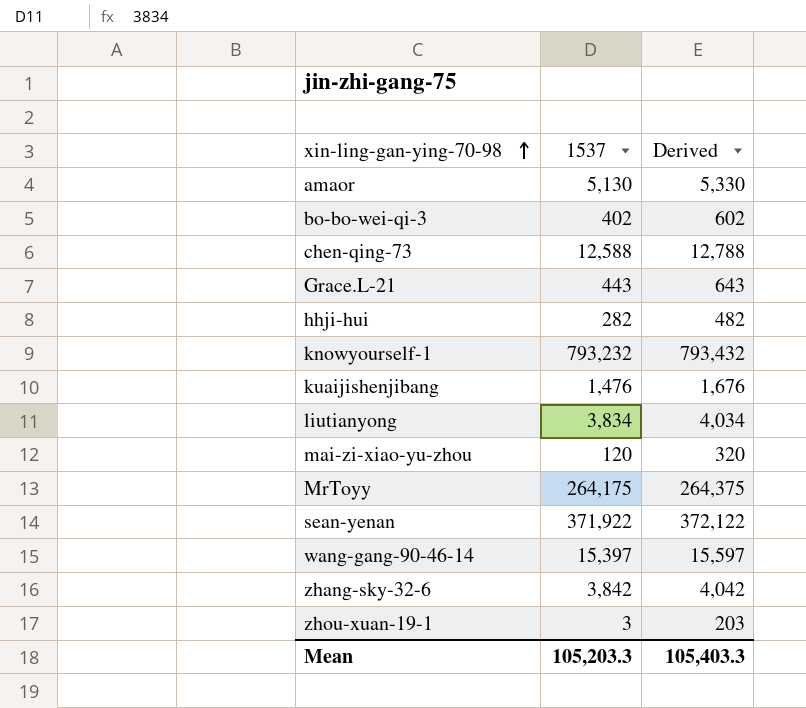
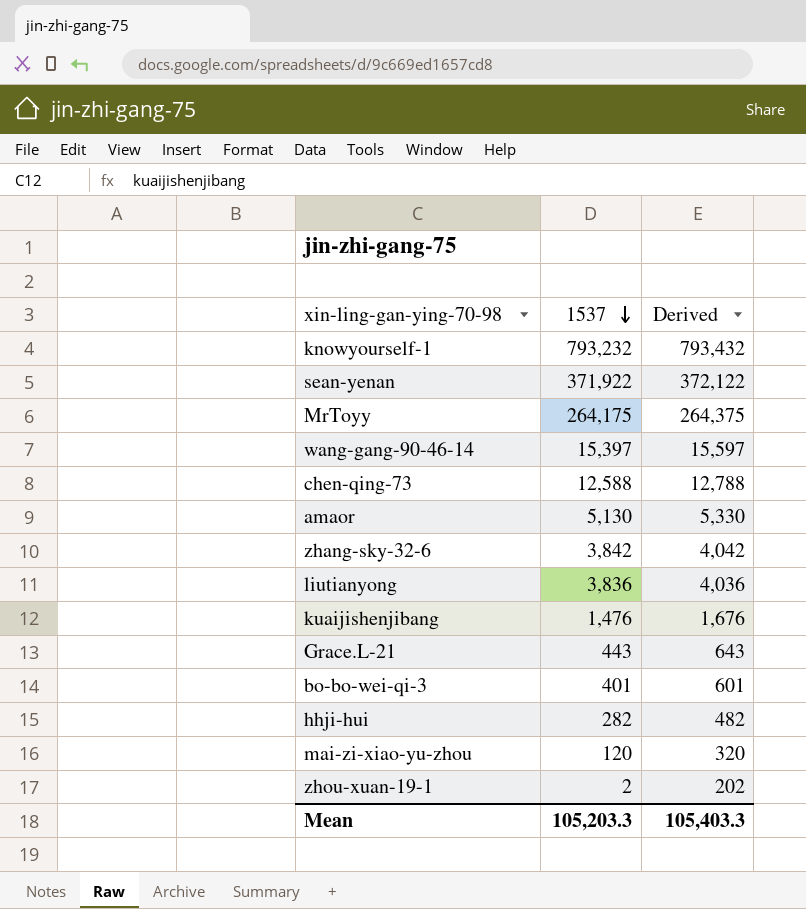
row order: xin-ling-gan-ying-70-98 ascending -> 1537 descending
liutianyong | 1537: 3,834 -> 3,836
liutianyong | Derived: 4,034 -> 4,036
bo-bo-wei-qi-3 | 1537: 402 -> 401
bo-bo-wei-qi-3 | Derived: 602 -> 601
zhou-xuan-19-1 | 1537: 3 -> 2
zhou-xuan-19-1 | Derived: 203 -> 202

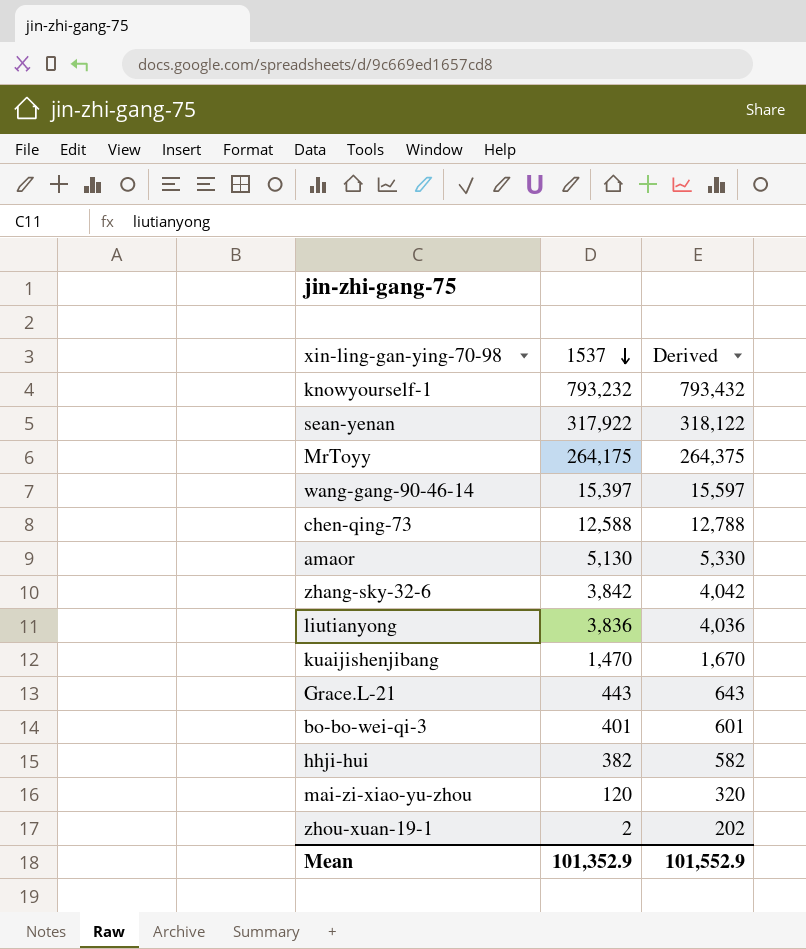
sean-yenan | 1537: 371,922 -> 317,922
sean-yenan | Derived: 372,122 -> 318,122
kuaijishenjibang | 1537: 1,476 -> 1,470
kuaijishenjibang | Derived: 1,676 -> 1,670
hhji-hui | 1537: 282 -> 382
hhji-hui | Derived: 482 -> 582
Mean | 1537: 105,203.3 -> 101,352.9
Mean | Derived: 105,403.3 -> 101,552.9

